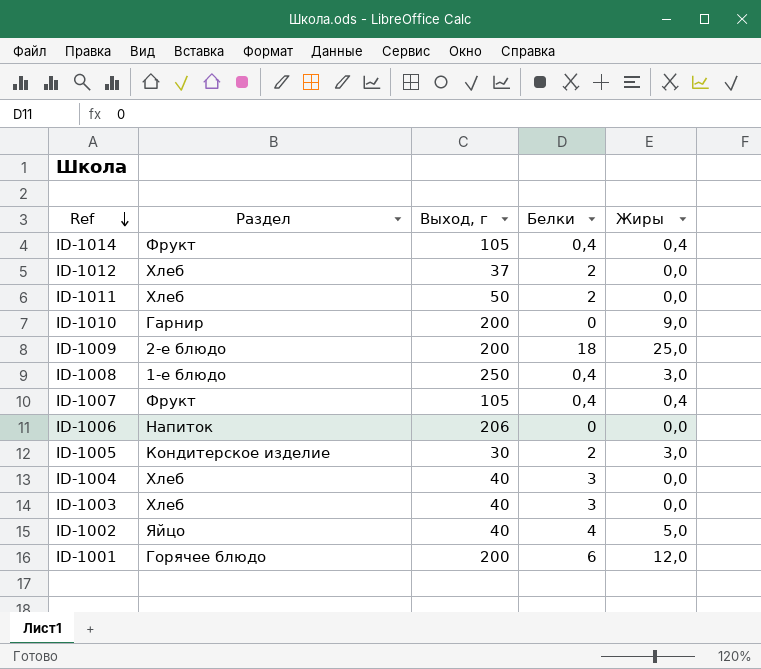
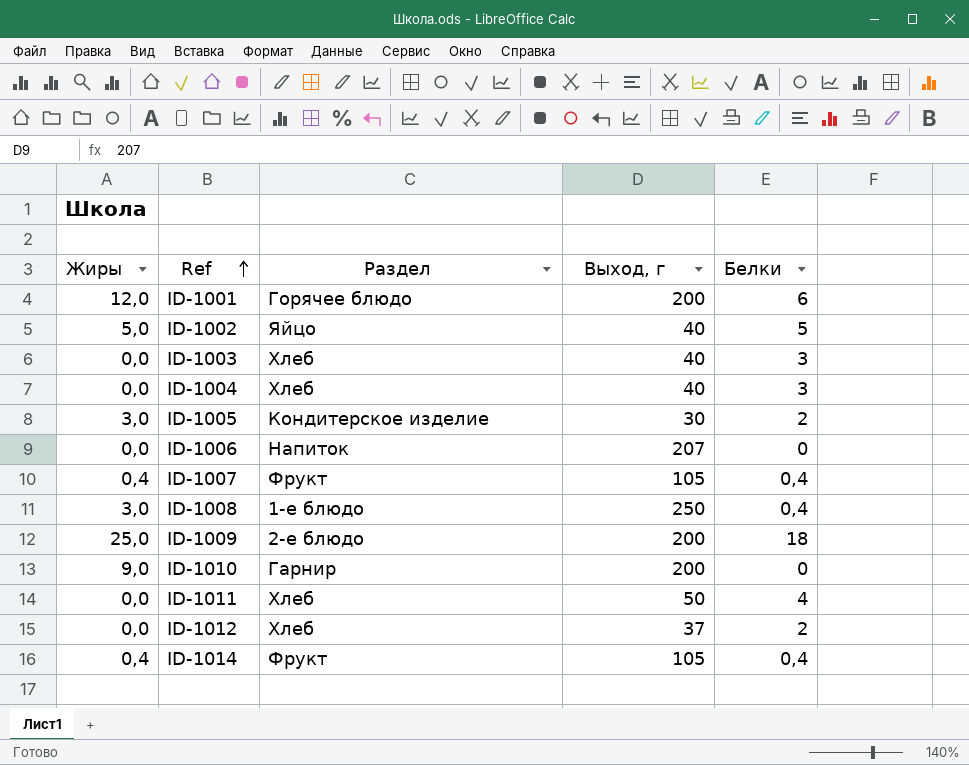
row order: Ref descending -> Ref ascending
column Жиры | position: 5 -> 1
ID-1002 | Белки: 4 -> 5
ID-1006 | Выход, г: 206 -> 207
ID-1011 | Белки: 2 -> 4

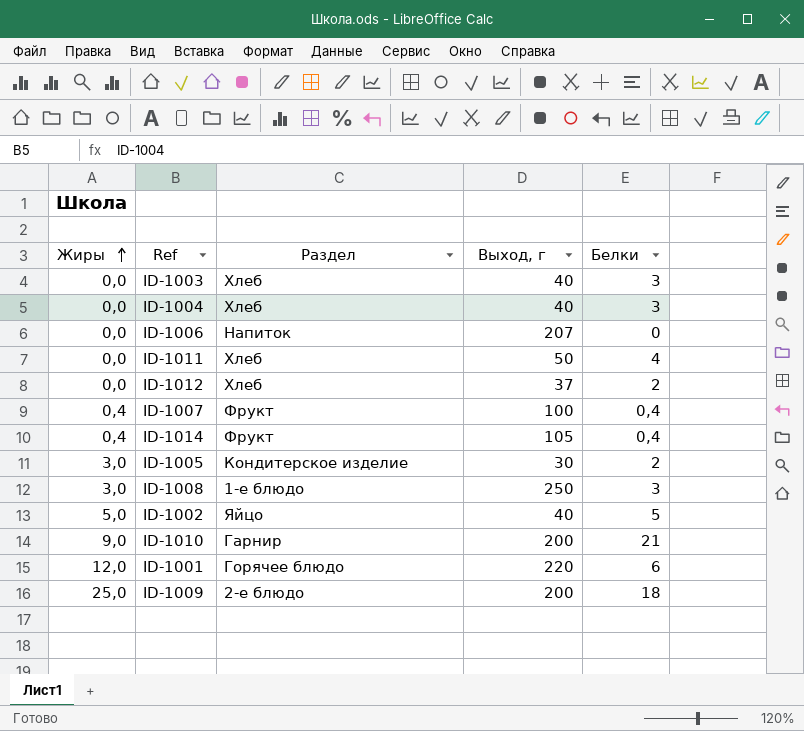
row order: Ref ascending -> Жиры ascending
ID-1007 | Выход, г: 105 -> 100
ID-1008 | Белки: 0,4 -> 3
ID-1010 | Белки: 0 -> 21
ID-1001 | Выход, г: 200 -> 220

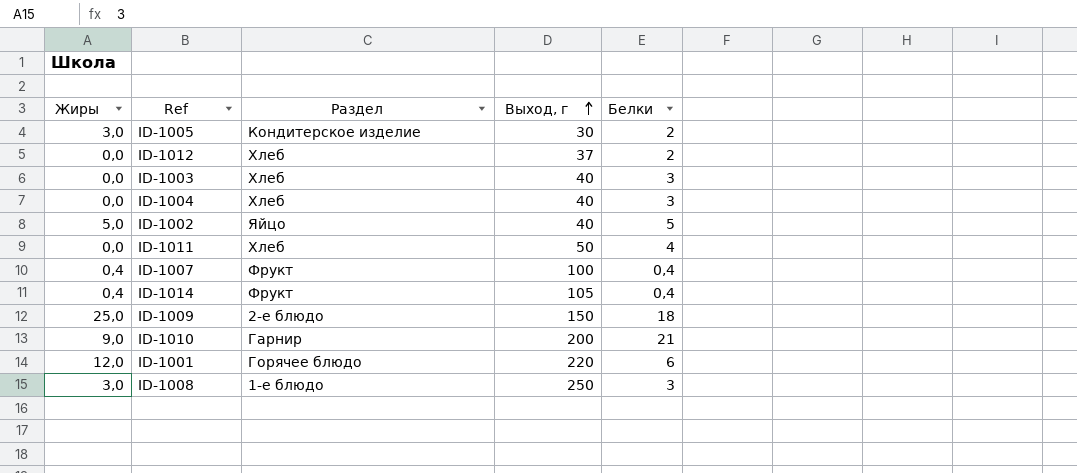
row order: Жиры ascending -> Выход, г ascending
row ID-1006: 0,0 | Напиток | 207 | 0 -> none
ID-1009 | Выход, г: 200 -> 150

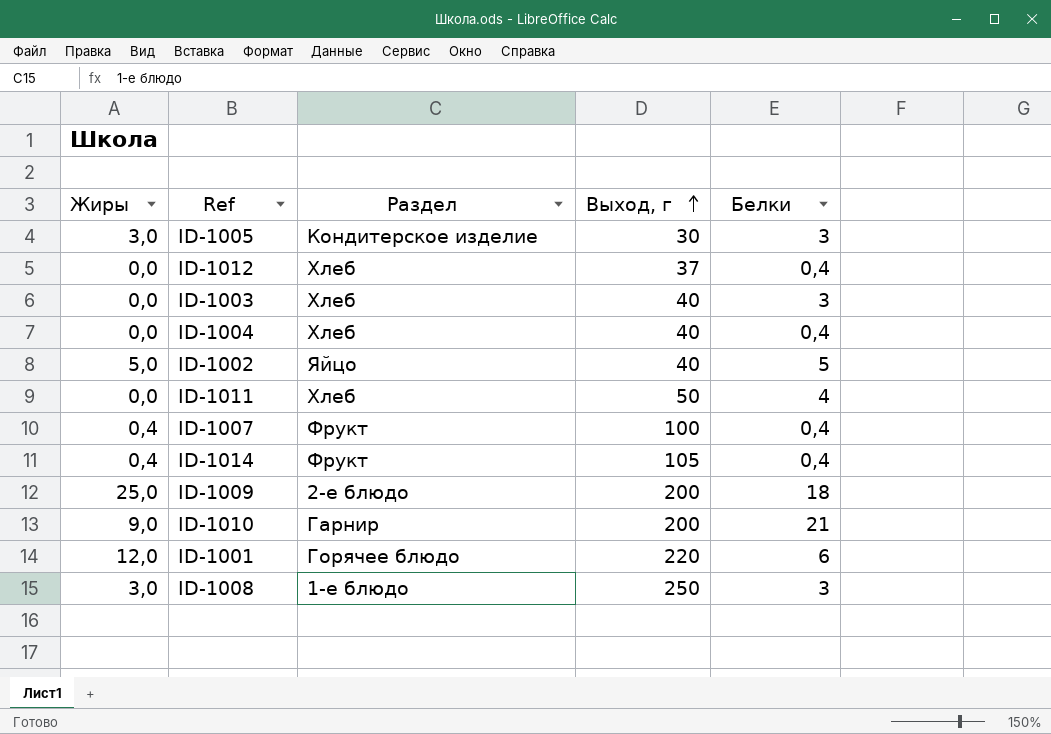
ID-1005 | Белки: 2 -> 3
ID-1012 | Белки: 2 -> 0,4
ID-1004 | Белки: 3 -> 0,4
ID-1009 | Выход, г: 150 -> 200

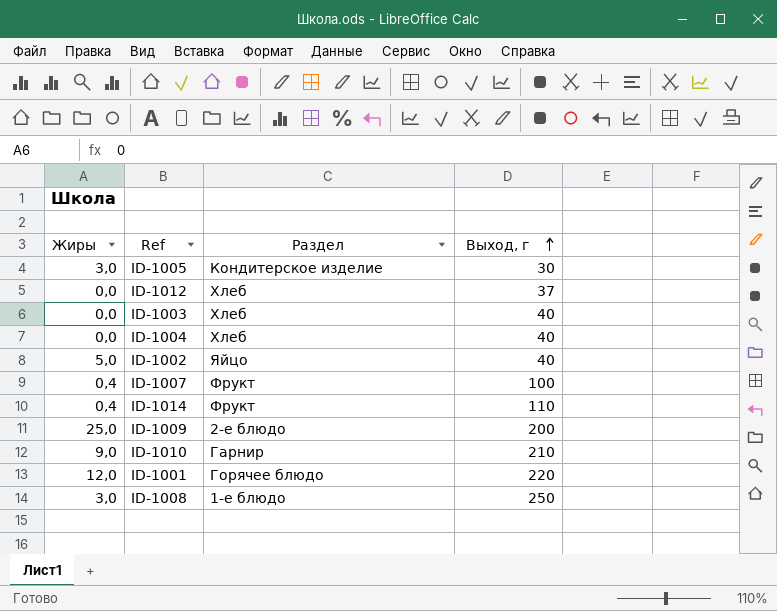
column Белки | position: 5 -> none
row ID-1011: 0,0 | Хлеб | 50 | 4 -> none
ID-1014 | Выход, г: 105 -> 110
ID-1010 | Выход, г: 200 -> 210

